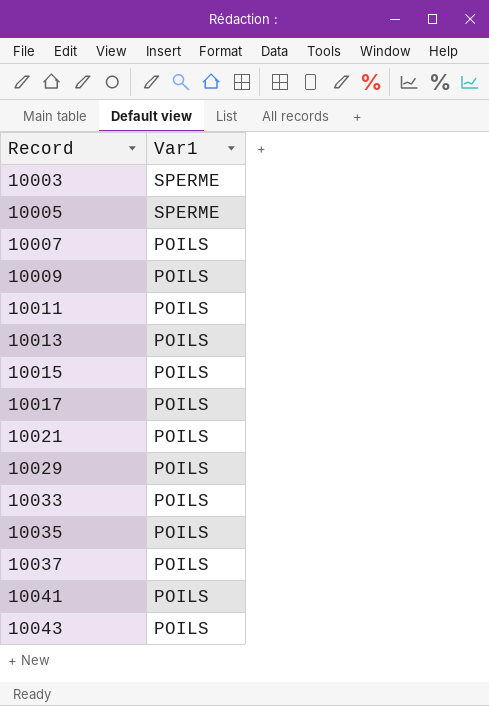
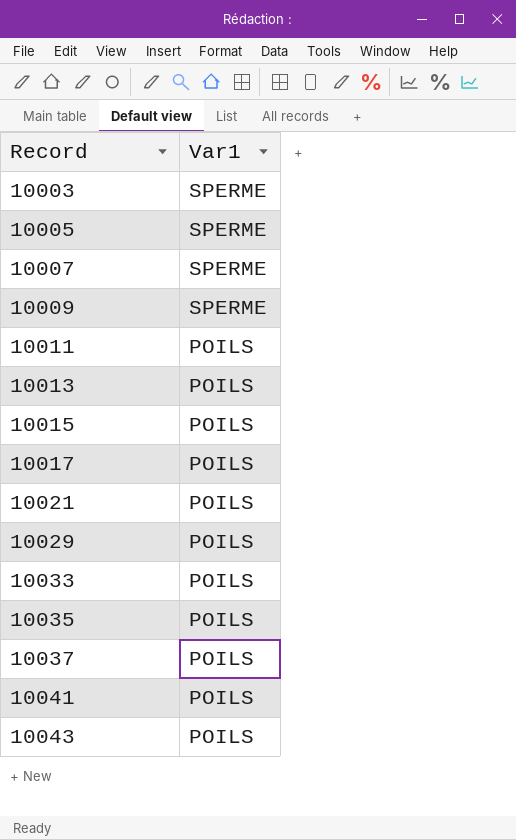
10007 | Var1: POILS -> SPERME
10009 | Var1: POILS -> SPERME

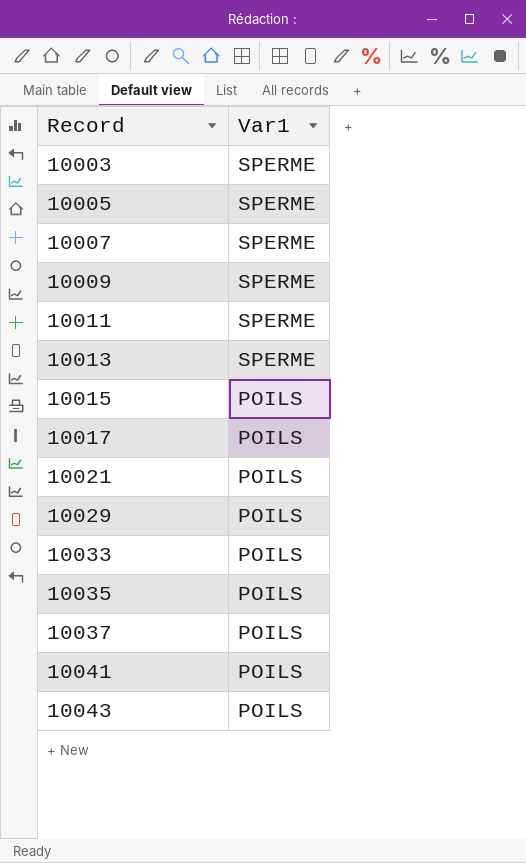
10011 | Var1: POILS -> SPERME
10013 | Var1: POILS -> SPERME

